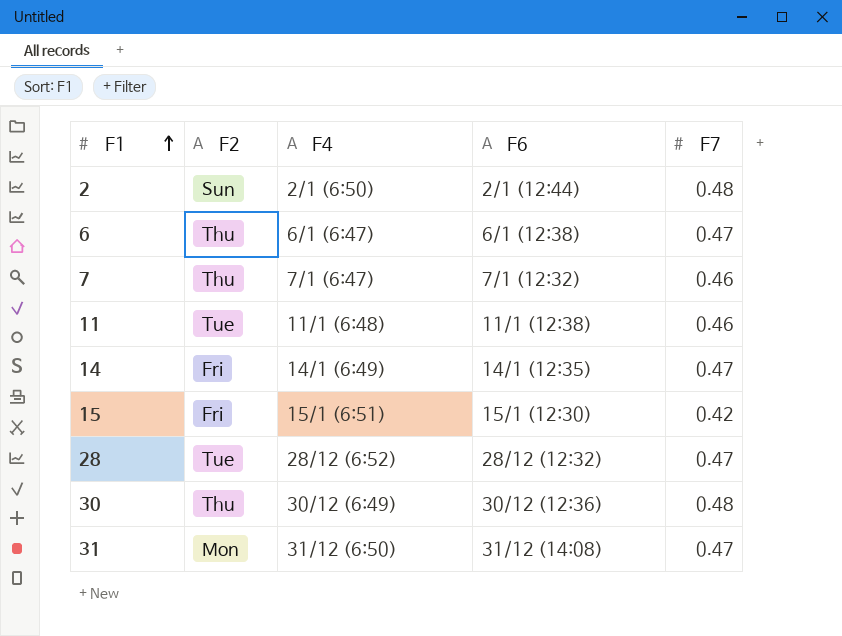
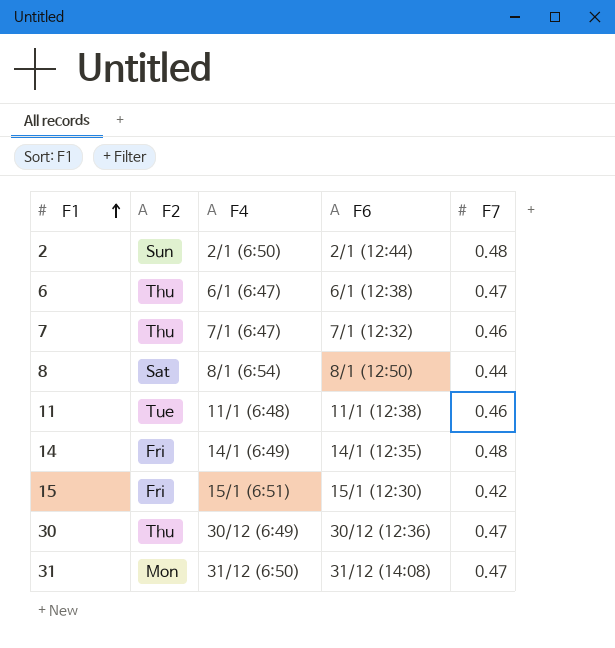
row 28: Tue | 28/12 (6:52) | 28/12 (12:32) | 0.47 -> none
row 8: none -> Sat | 8/1 (6:54) | 8/1 (12:50) | 0.44
14 | F7: 0.47 -> 0.48
30 | F7: 0.48 -> 0.47

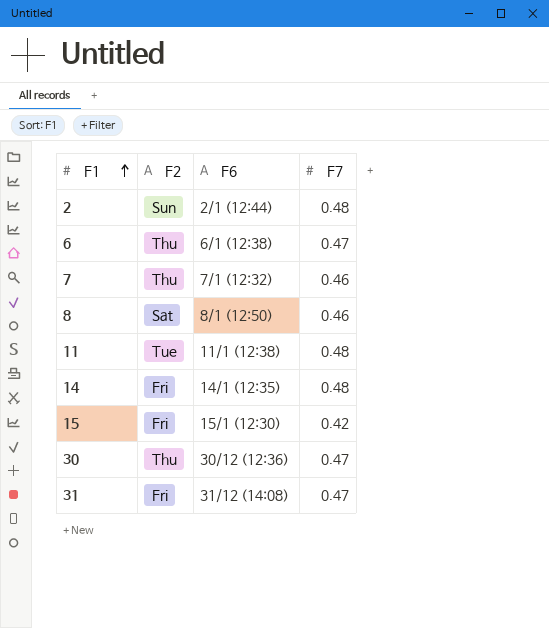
column F4 | position: 3 -> none
8 | F7: 0.44 -> 0.46
11 | F7: 0.46 -> 0.48
31 | F2: Mon -> Fri

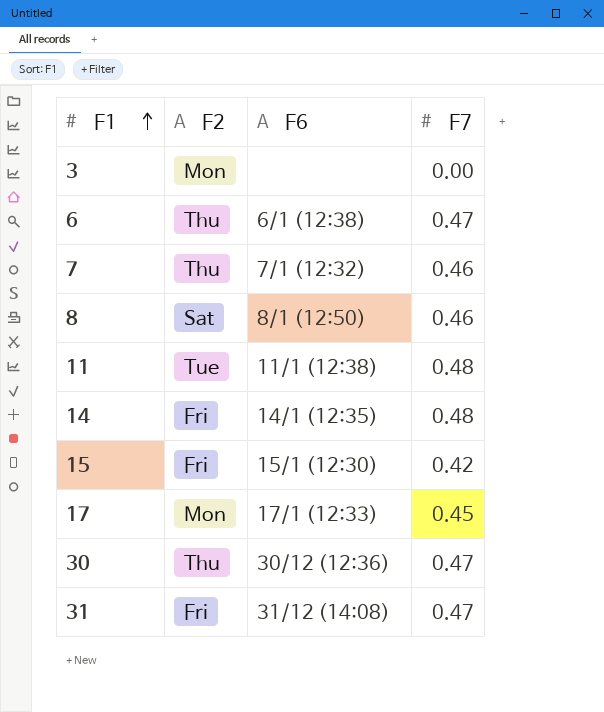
row 2: Sun | 2/1 (12:44) | 0.48 -> none
row 3: none -> Mon | none | 0.00
row 17: none -> Mon | 17/1 (12:33) | 0.45

